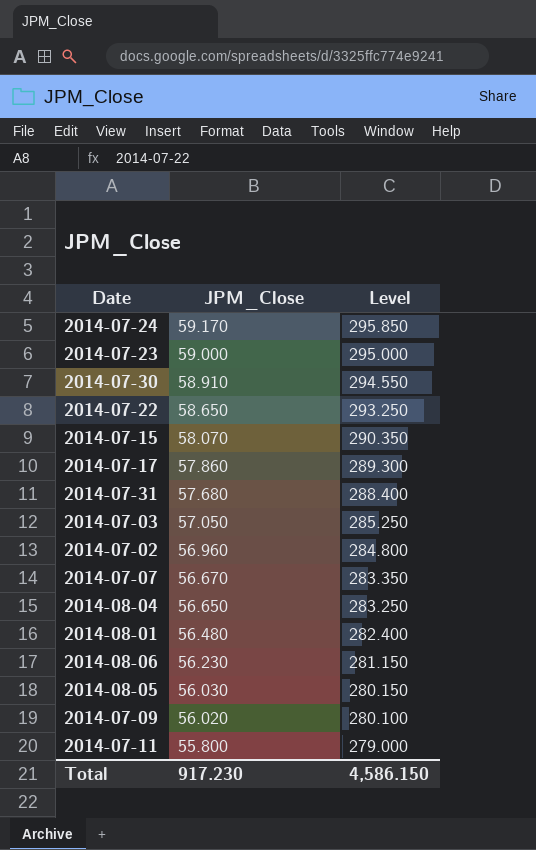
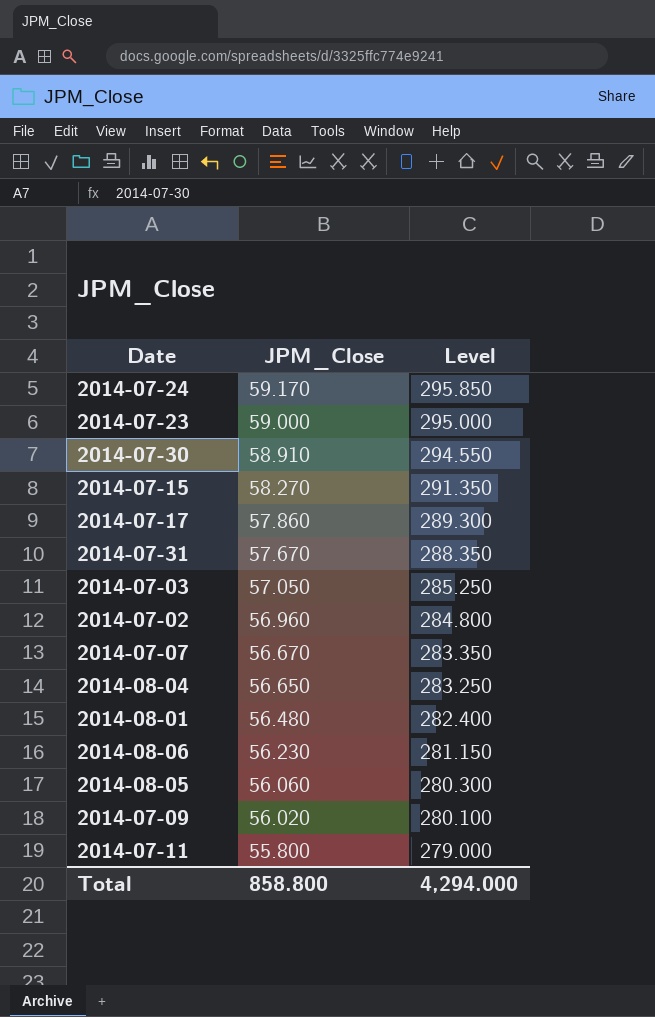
row 2014-07-22: 58.650 | 293.250 -> none
2014-07-15 | JPM_Close: 58.070 -> 58.270
2014-07-15 | Level: 290.350 -> 291.350
2014-07-31 | JPM_Close: 57.680 -> 57.670
2014-07-31 | Level: 288.400 -> 288.350
2014-08-05 | JPM_Close: 56.030 -> 56.060
2014-08-05 | Level: 280.150 -> 280.300
Total | JPM_Close: 917.230 -> 858.800
Total | Level: 4,586.150 -> 4,294.000

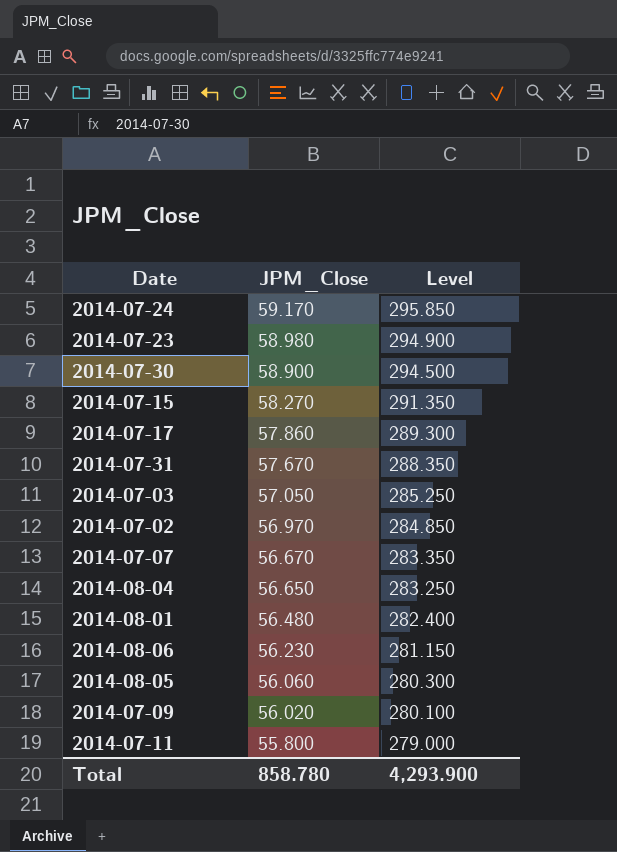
2014-07-23 | JPM_Close: 59.000 -> 58.980
2014-07-23 | Level: 295.000 -> 294.900
2014-07-30 | JPM_Close: 58.910 -> 58.900
2014-07-30 | Level: 294.550 -> 294.500
2014-07-02 | JPM_Close: 56.960 -> 56.970
2014-07-02 | Level: 284.800 -> 284.850
Total | JPM_Close: 858.800 -> 858.780
Total | Level: 4,294.000 -> 4,293.900

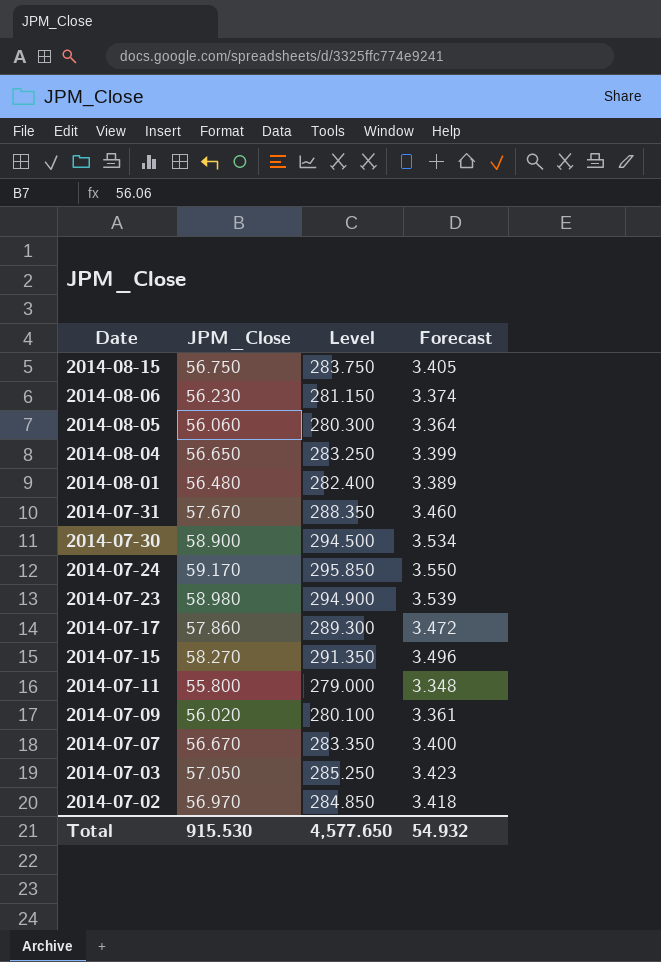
row order: JPM_Close descending -> Date descending
column Forecast | formula: none -> [JPM_Close] * 0.06
row 2014-08-15: none -> 56.750 | 283.750 | 3.405
Total | JPM_Close: 858.780 -> 915.530
Total | Level: 4,293.900 -> 4,577.650

